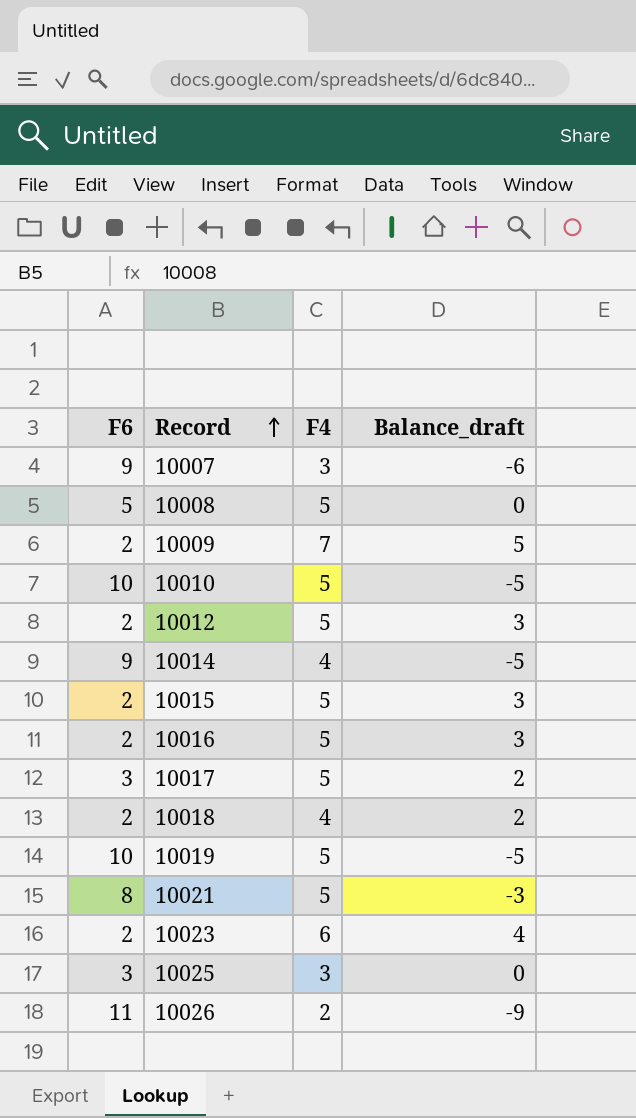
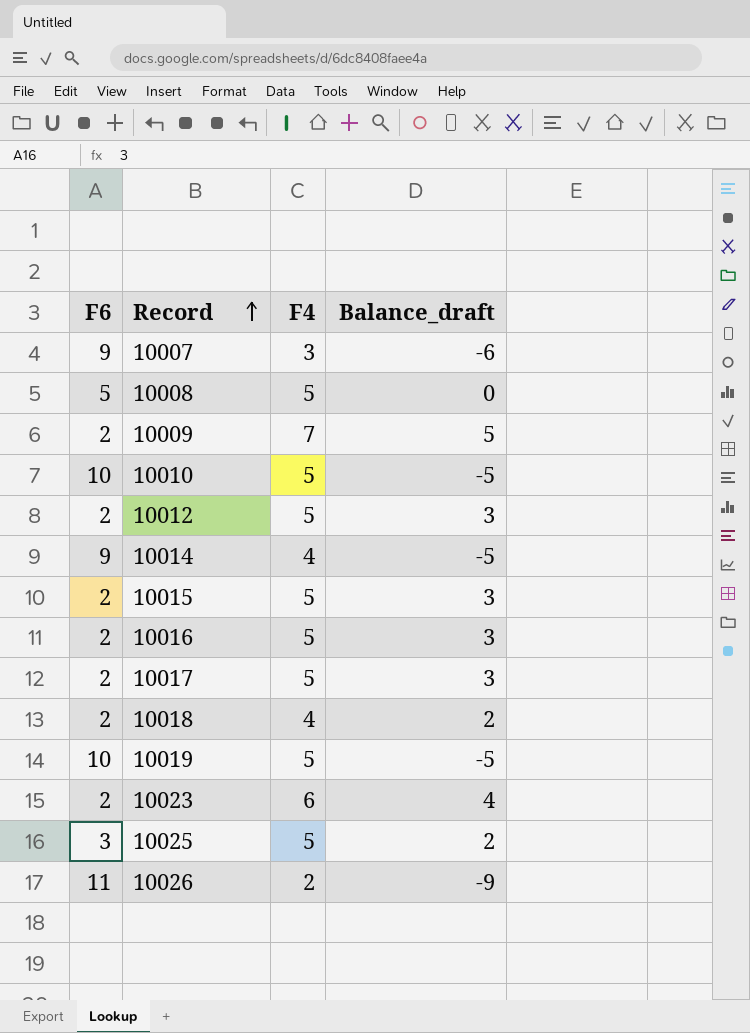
row 10021: 8 | 5 | -3 -> none
10017 | F6: 3 -> 2
10017 | Balance_draft: 2 -> 3
10025 | F4: 3 -> 5
10025 | Balance_draft: 0 -> 2

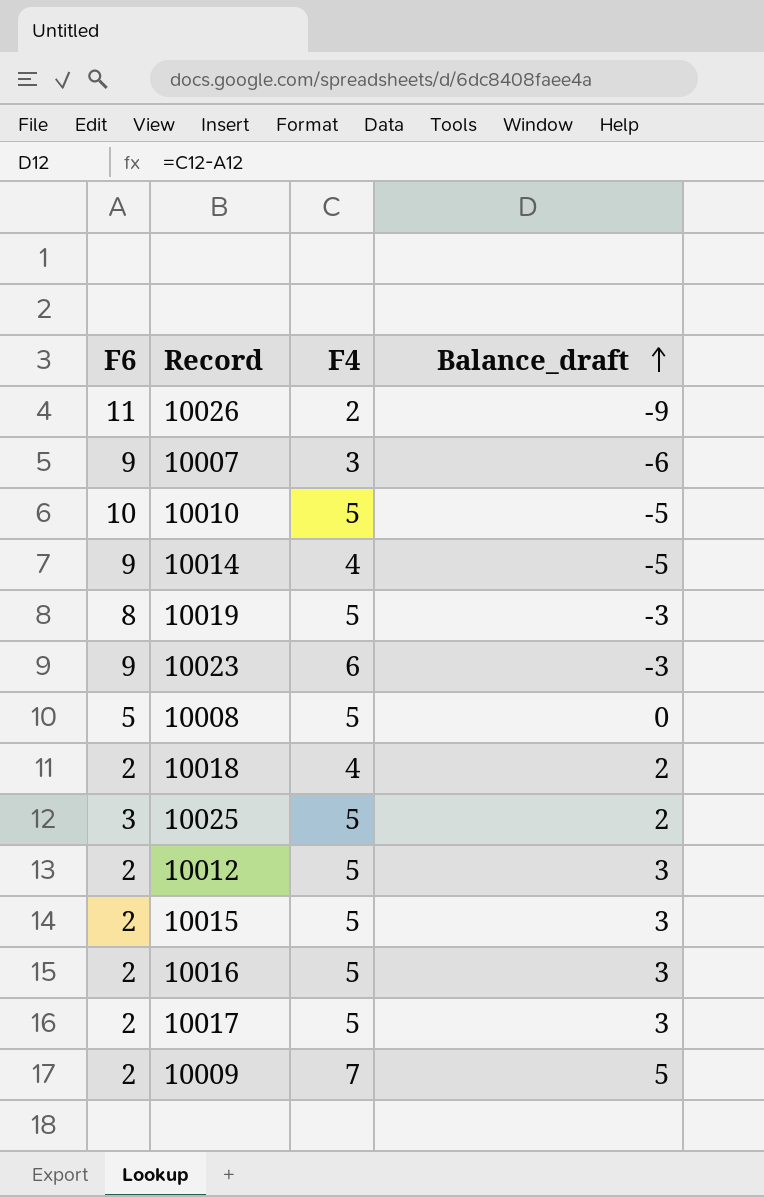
row order: Record ascending -> Balance_draft ascending
10019 | F6: 10 -> 8
10019 | Balance_draft: -5 -> -3
10023 | F6: 2 -> 9
10023 | Balance_draft: 4 -> -3

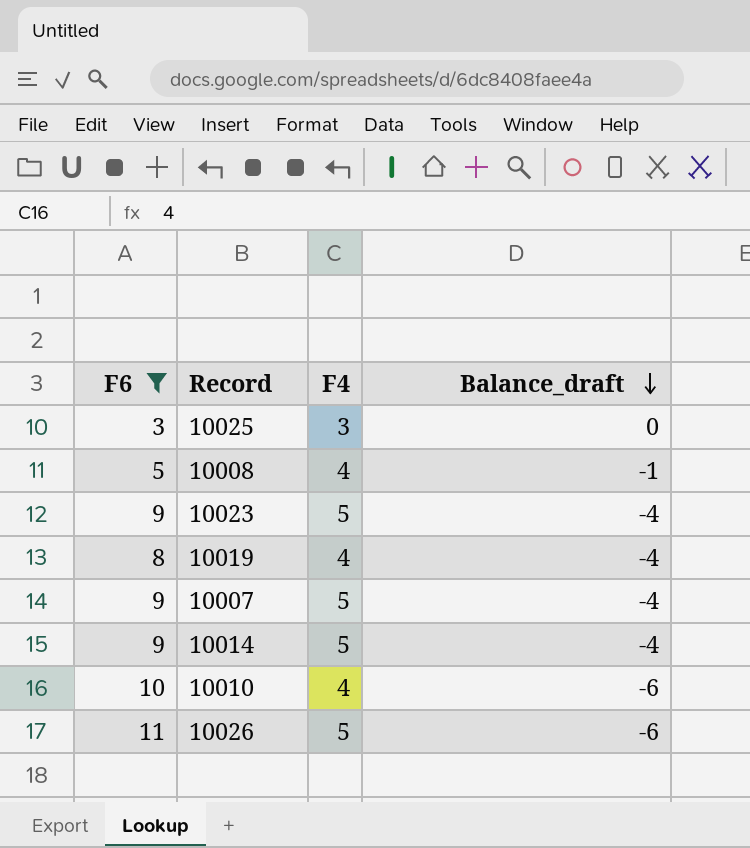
filter: none -> F6 != 2
row order: Balance_draft ascending -> Balance_draft descending
10025 | F4: 5 -> 3
10025 | Balance_draft: 2 -> 0
10008 | F4: 5 -> 4
10008 | Balance_draft: 0 -> -1
10023 | F4: 6 -> 5
10023 | Balance_draft: -3 -> -4
10019 | F4: 5 -> 4
10019 | Balance_draft: -3 -> -4
10007 | F4: 3 -> 5
10007 | Balance_draft: -6 -> -4
10014 | F4: 4 -> 5
10014 | Balance_draft: -5 -> -4
10010 | F4: 5 -> 4
10010 | Balance_draft: -5 -> -6
10026 | F4: 2 -> 5
10026 | Balance_draft: -9 -> -6

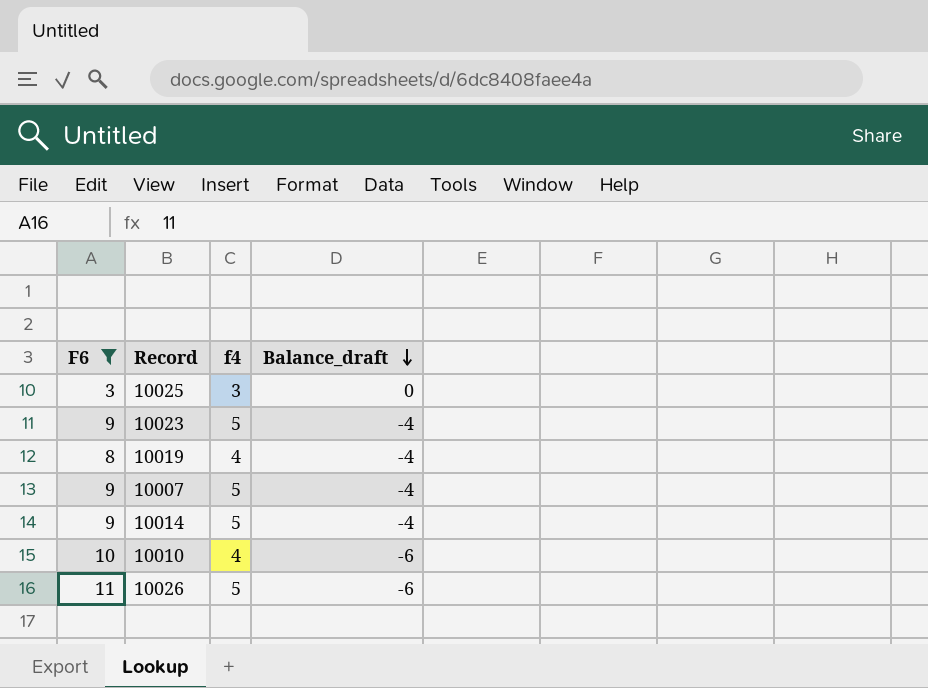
column name: F4 -> f4
row 10008: 5 | 4 | -1 -> none

